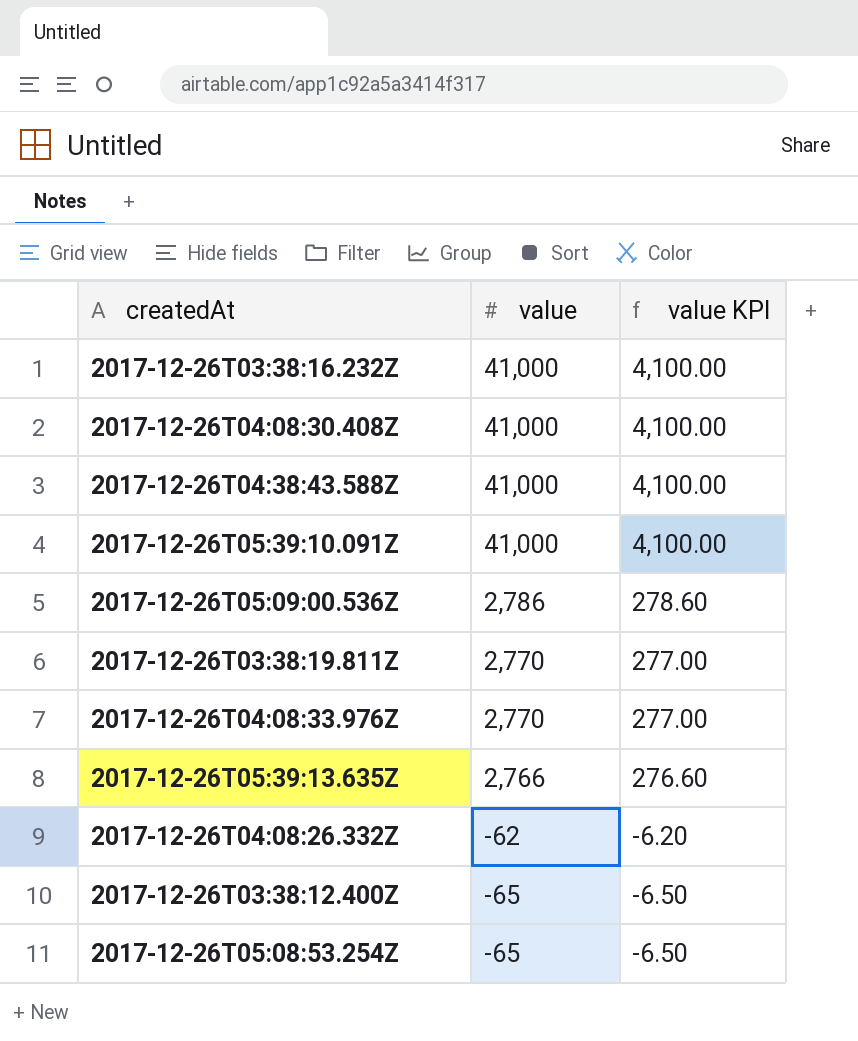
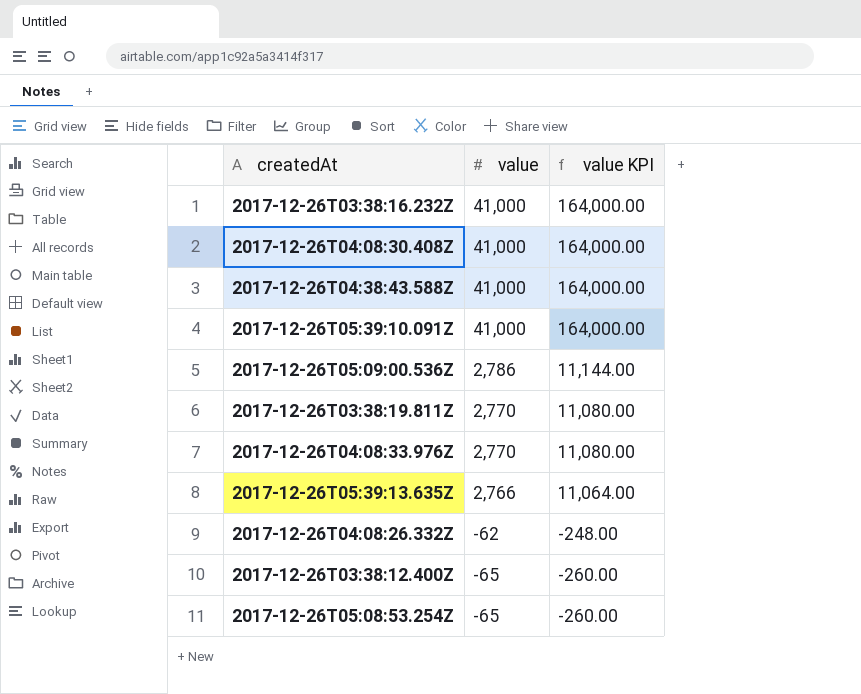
column value KPI | formula: [value] * 0.1 -> [value] * 4

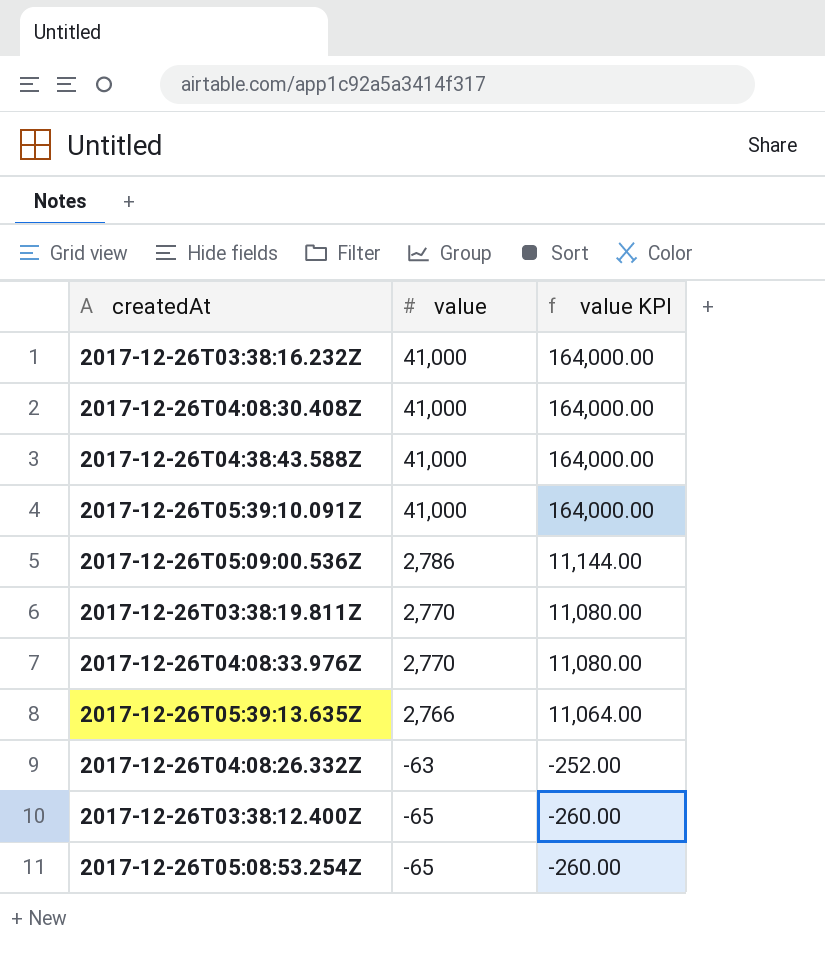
2017-12-26T04:08:26.332Z | value: -62 -> -63
2017-12-26T04:08:26.332Z | value KPI: -248.00 -> -252.00

